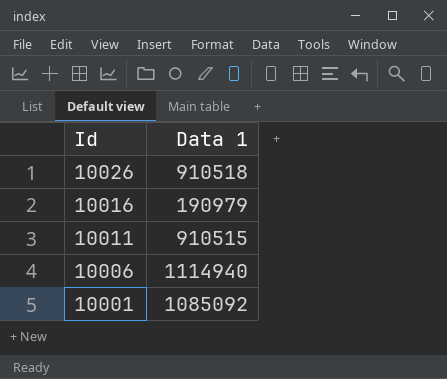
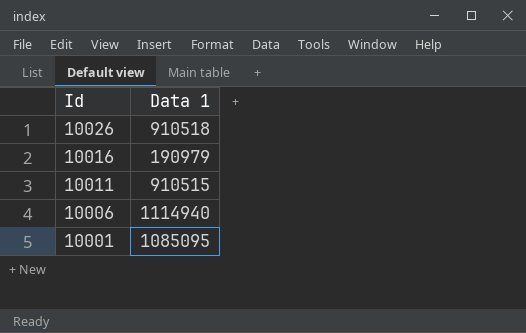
10001 | Data 1: 1085092 -> 1085095

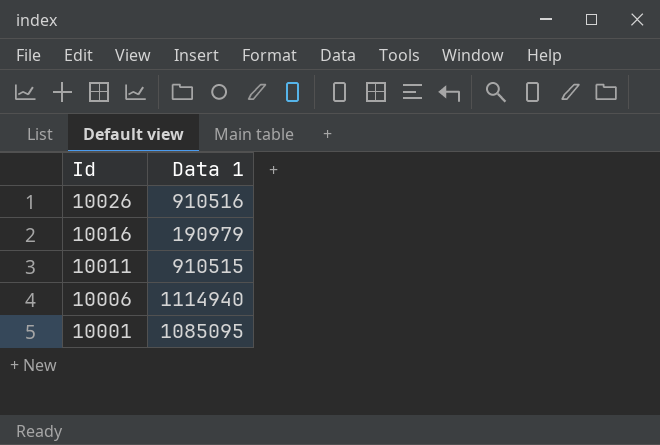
10026 | Data 1: 910518 -> 910516

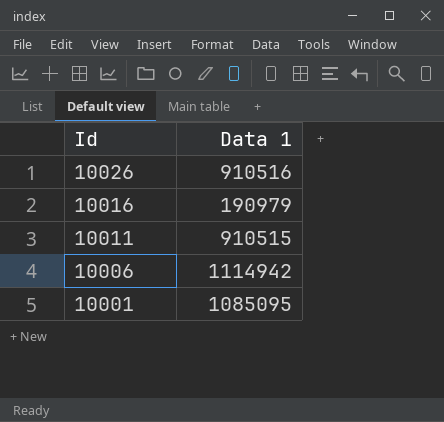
10006 | Data 1: 1114940 -> 1114942

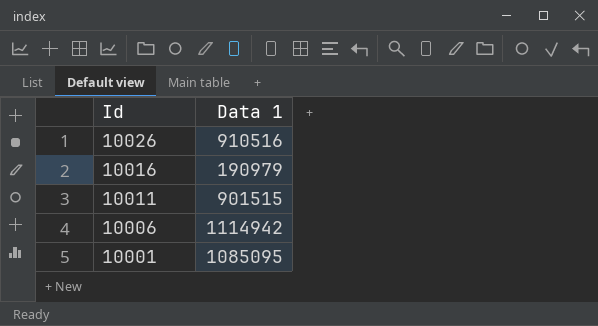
10011 | Data 1: 910515 -> 901515

